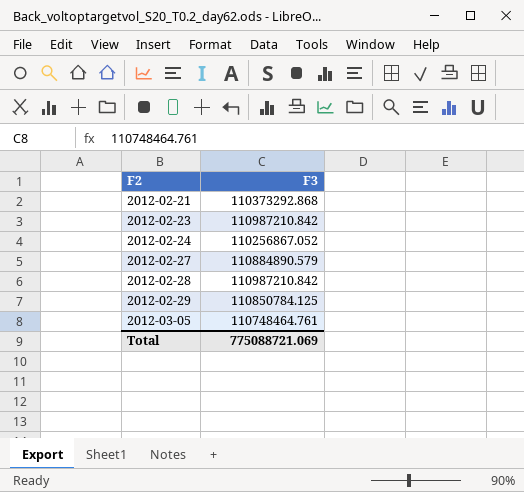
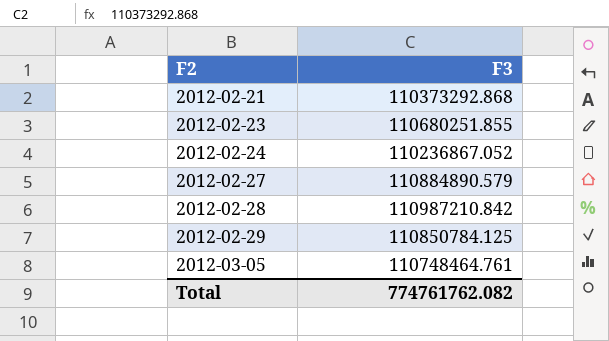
2012-02-23 | F3: 110987210.842 -> 110680251.855
2012-02-24 | F3: 110256867.052 -> 110236867.052
Total | F3: 775088721.069 -> 774761762.082

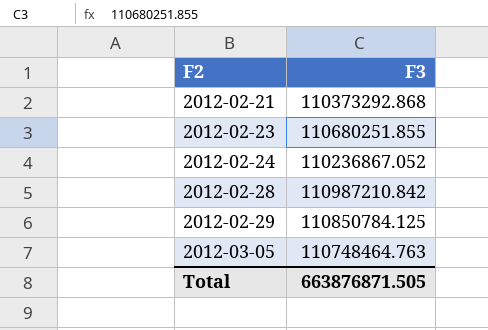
row 2012-02-27: 110884890.579 -> none
2012-03-05 | F3: 110748464.761 -> 110748464.763
Total | F3: 774761762.082 -> 663876871.505

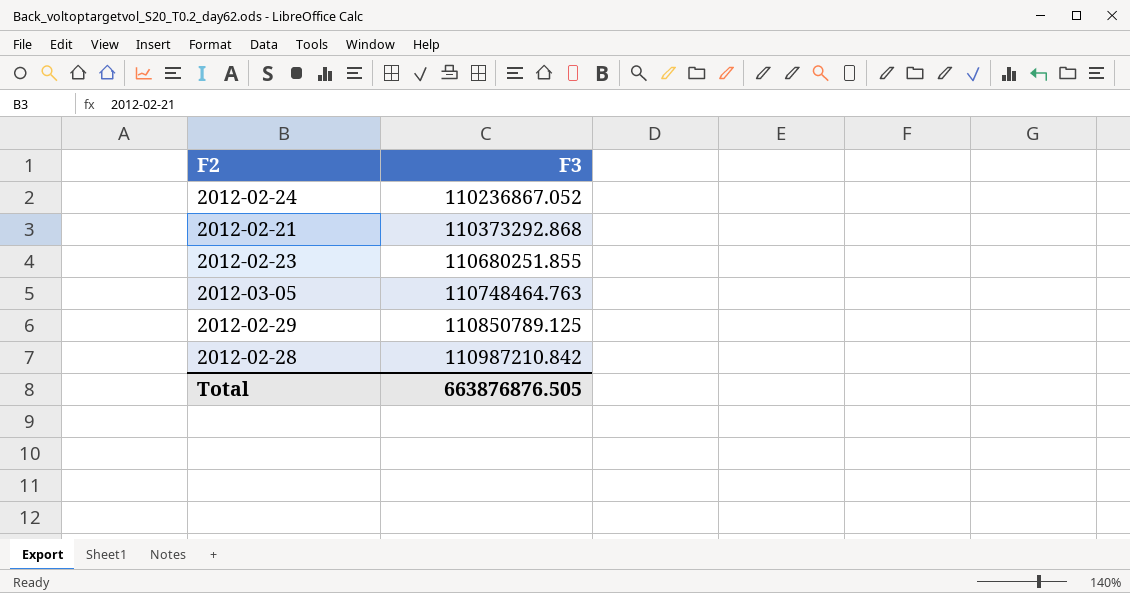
row order: F2 ascending -> F3 ascending
2012-02-29 | F3: 110850784.125 -> 110850789.125
Total | F3: 663876871.505 -> 663876876.505

